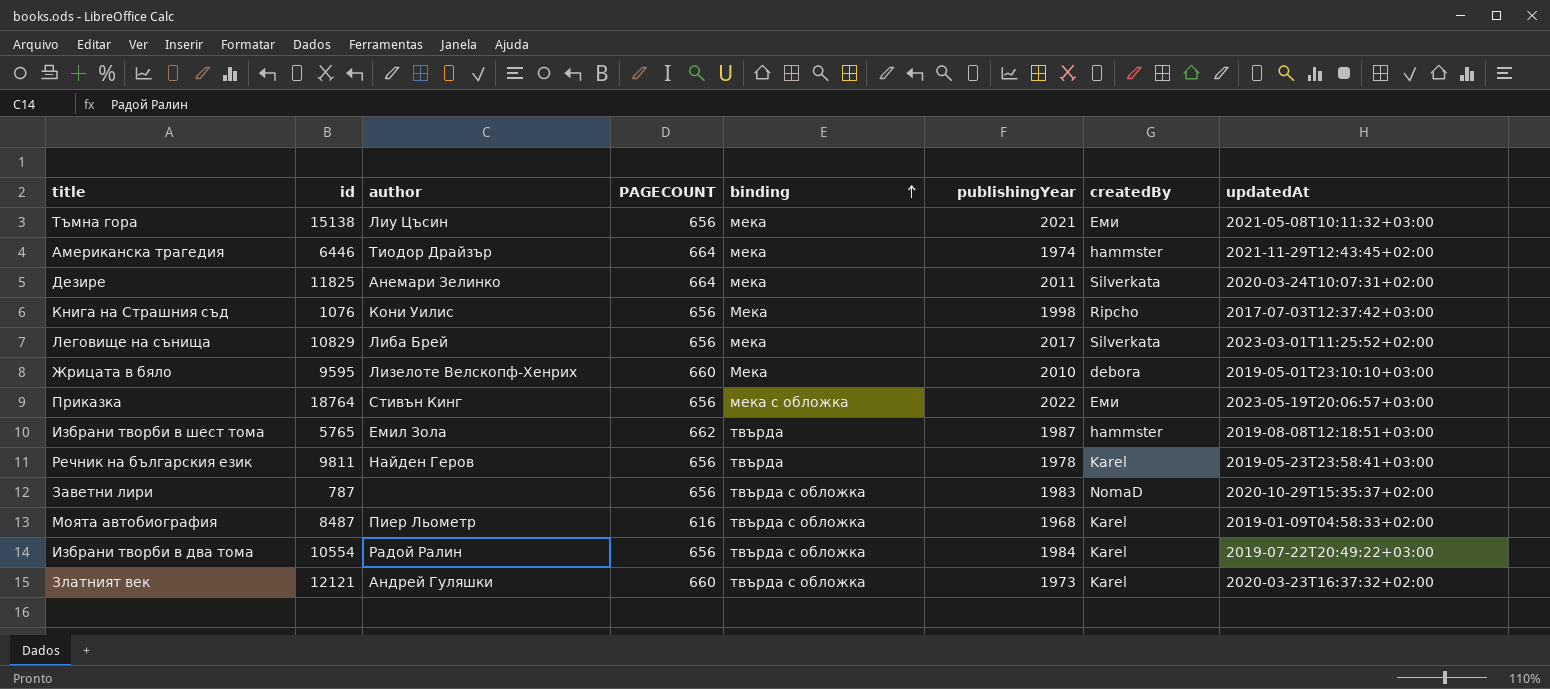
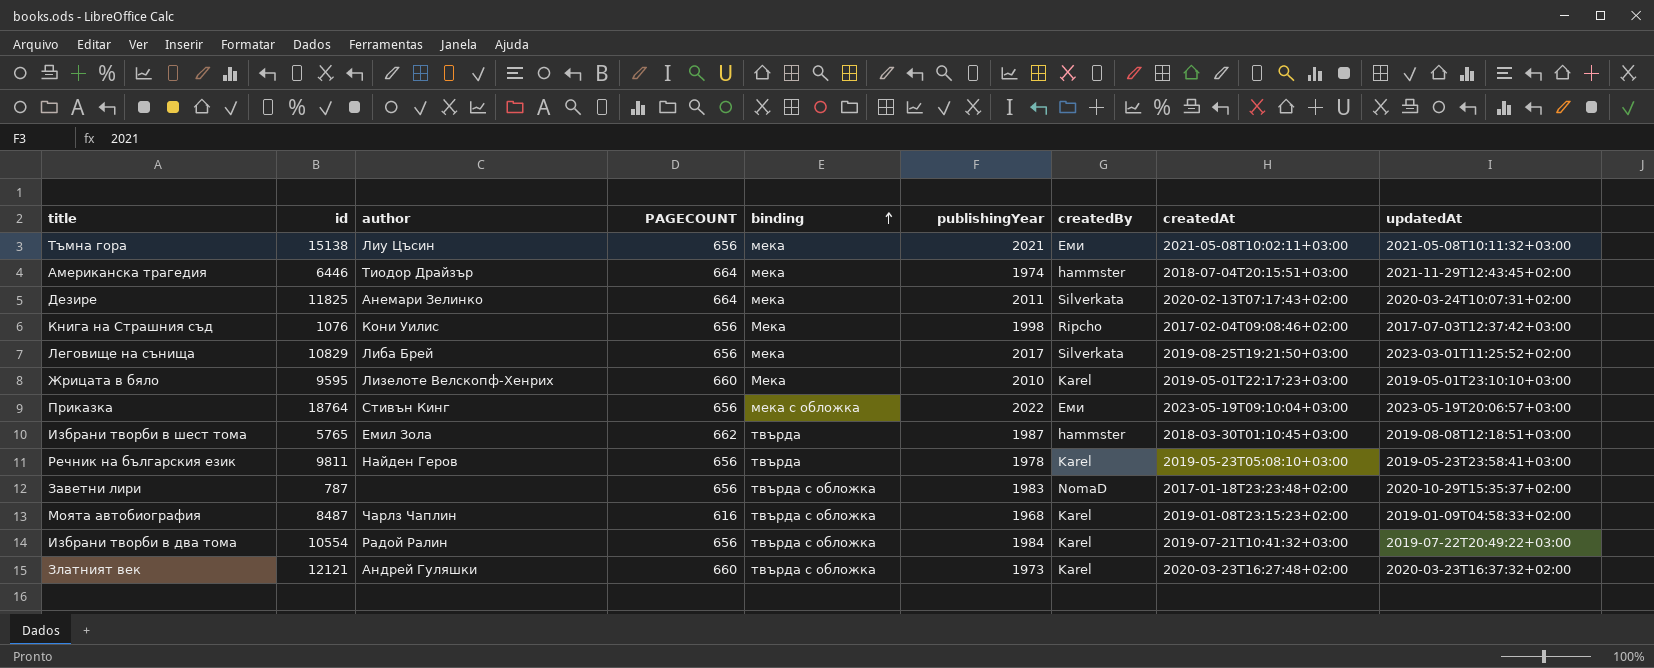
column createdAt | position: none -> 8
Жрицата в бяло | createdBy: debora -> Karel
Моята автобиография | author: Пиер Льометр -> Чарлз Чаплин

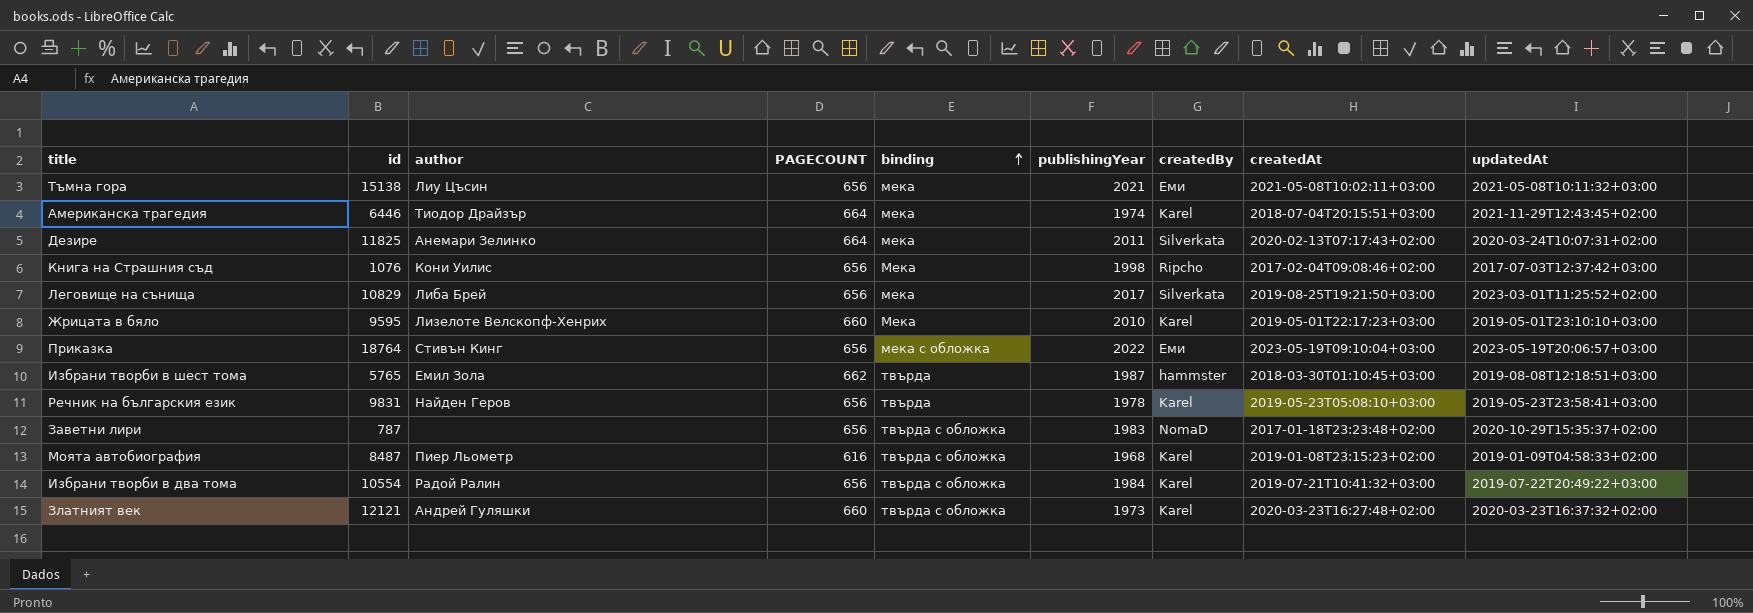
Американска трагедия | createdBy: hammster -> Karel
Речник на българския език | id: 9811 -> 9831
Моята автобиография | author: Чарлз Чаплин -> Пиер Льометр

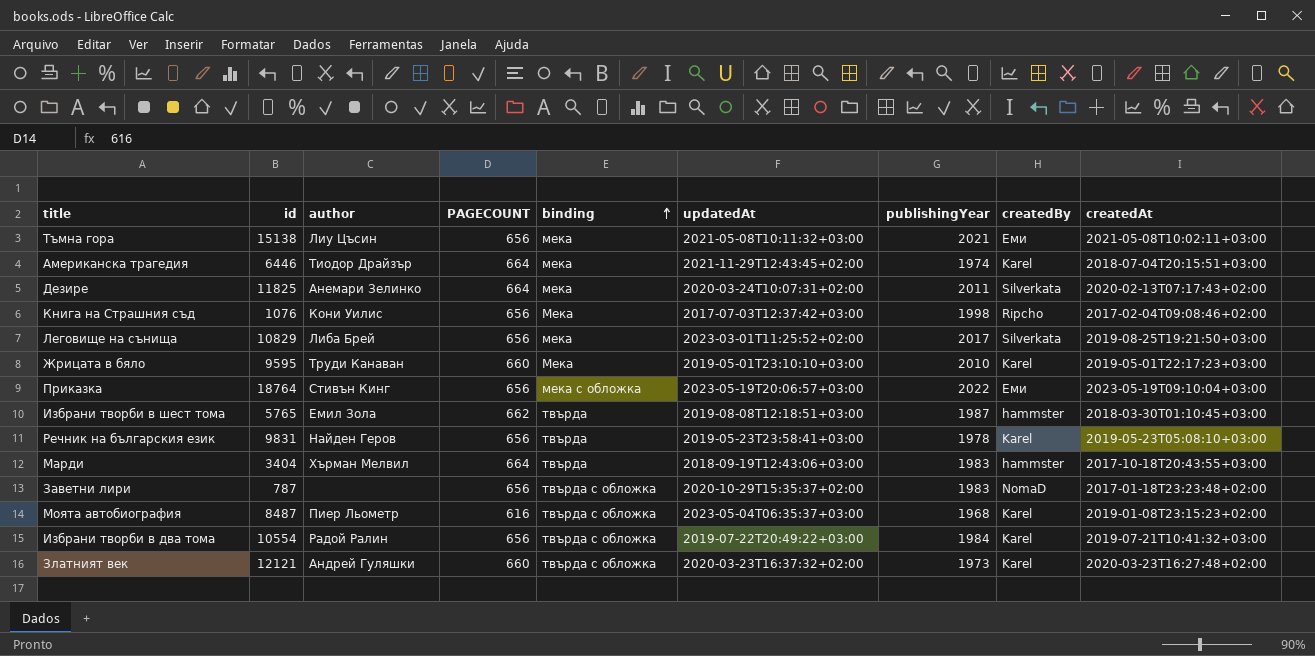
column updatedAt | position: 9 -> 6
Жрицата в бяло | author: Лизелоте Велскопф-Хенрих -> Труди Канаван
row Марди: none -> 3404 | Хърман Мелвил | 664 | твърда | 2018-09-19T12:43:06+03:00 | 1983 | hammster | 2017-10-18T20:43:55+03:00
Моята автобиография | updatedAt: 2019-01-09T04:58:33+02:00 -> 2023-05-04T06:35:37+03:00

